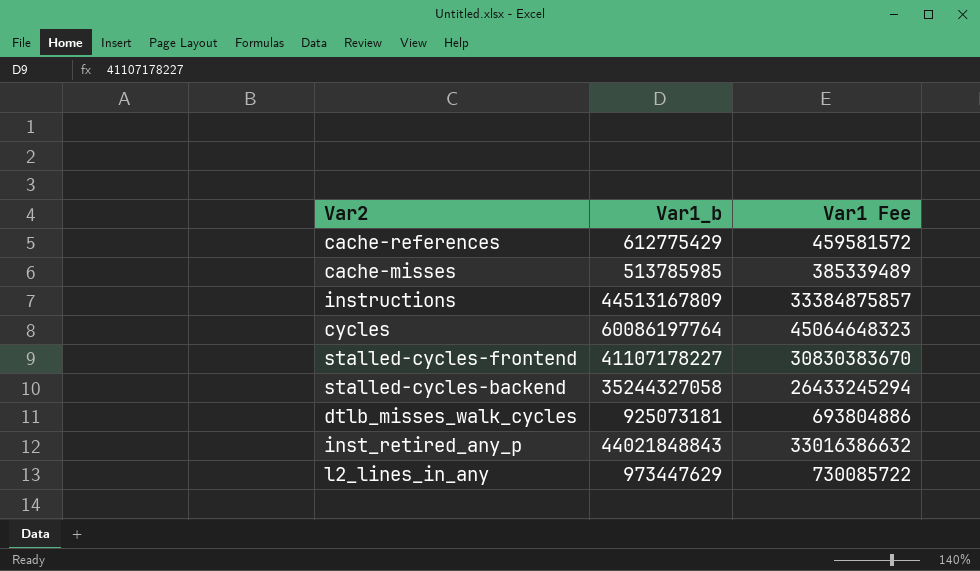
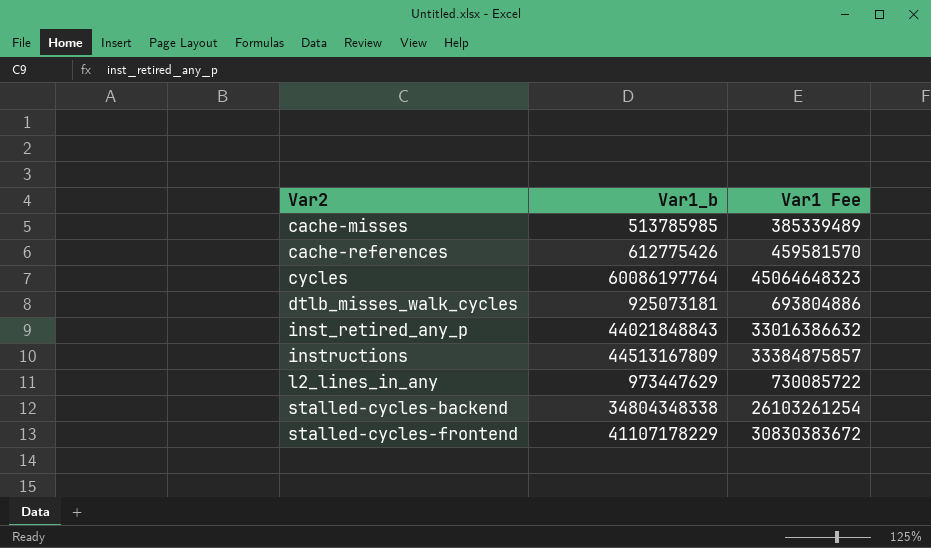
row order: none -> Var2 ascending
cache-references | Var1_b: 612775429 -> 612775426
cache-references | Var1 Fee: 459581572 -> 459581570
stalled-cycles-backend | Var1_b: 35244327058 -> 34804348338
stalled-cycles-backend | Var1 Fee: 26433245294 -> 26103261254
stalled-cycles-frontend | Var1_b: 41107178227 -> 41107178229
stalled-cycles-frontend | Var1 Fee: 30830383670 -> 30830383672

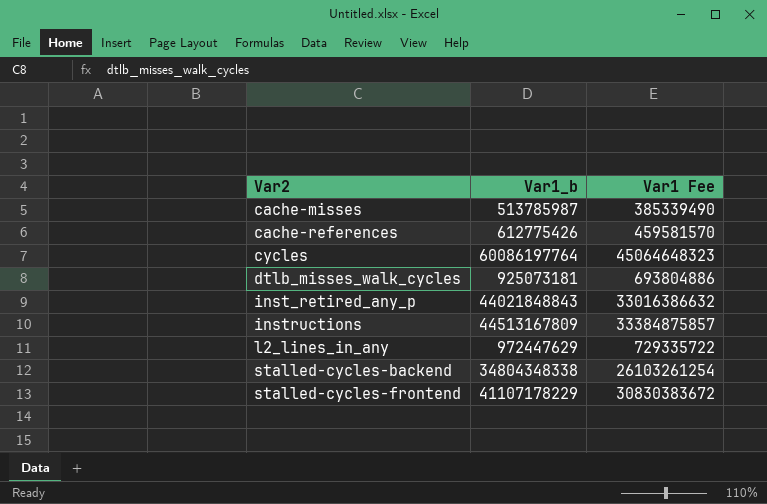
cache-misses | Var1_b: 513785985 -> 513785987
cache-misses | Var1 Fee: 385339489 -> 385339490
l2_lines_in_any | Var1_b: 973447629 -> 972447629
l2_lines_in_any | Var1 Fee: 730085722 -> 729335722

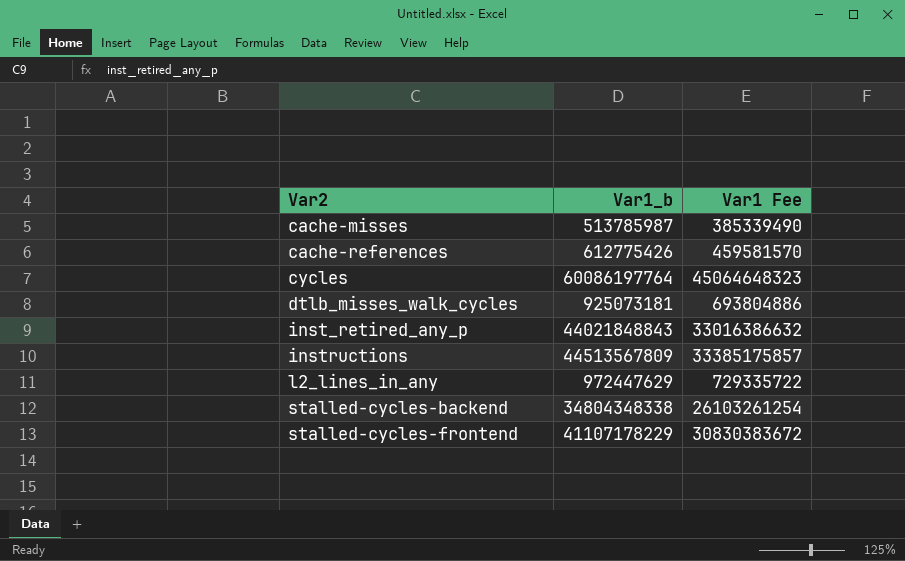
instructions | Var1_b: 44513167809 -> 44513567809
instructions | Var1 Fee: 33384875857 -> 33385175857

